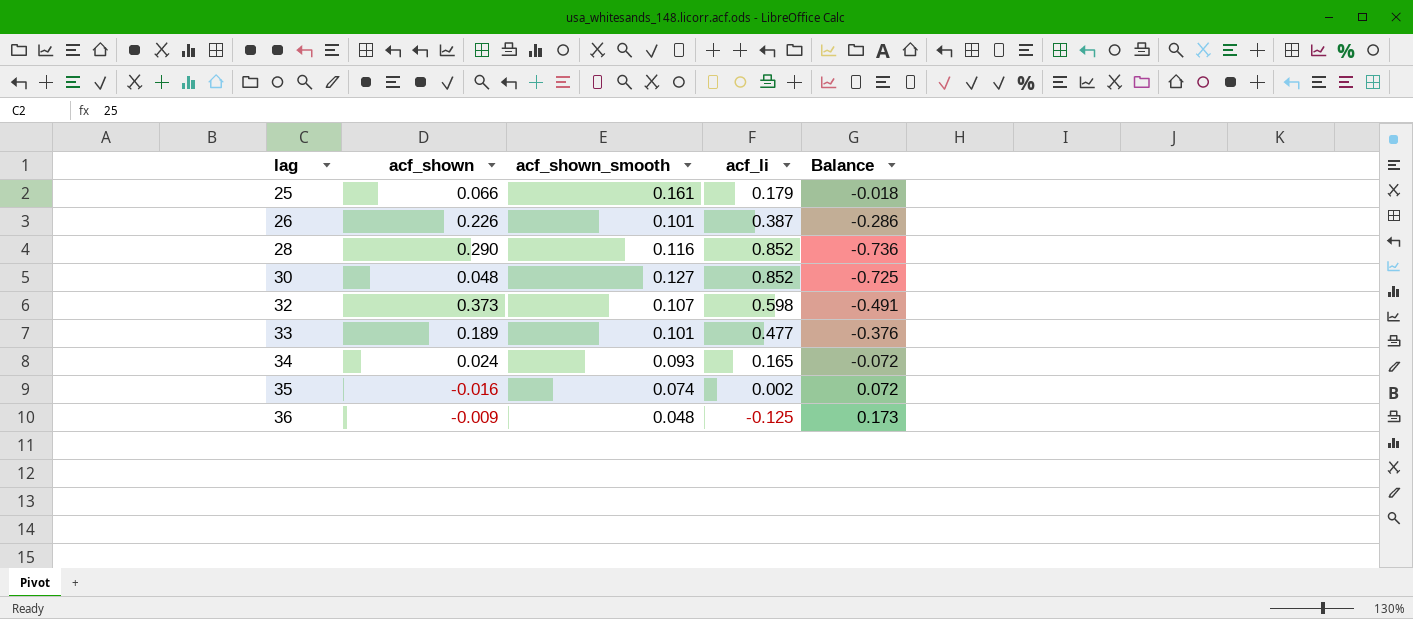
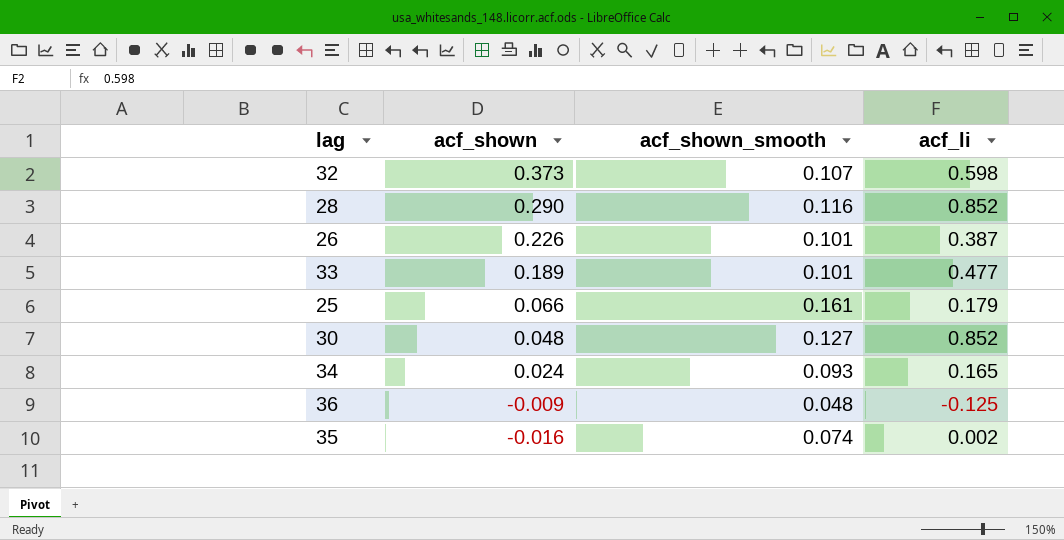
row order: lag ascending -> acf_shown descending
column Balance | formula: [acf_shown_smooth] - [acf_li] -> none

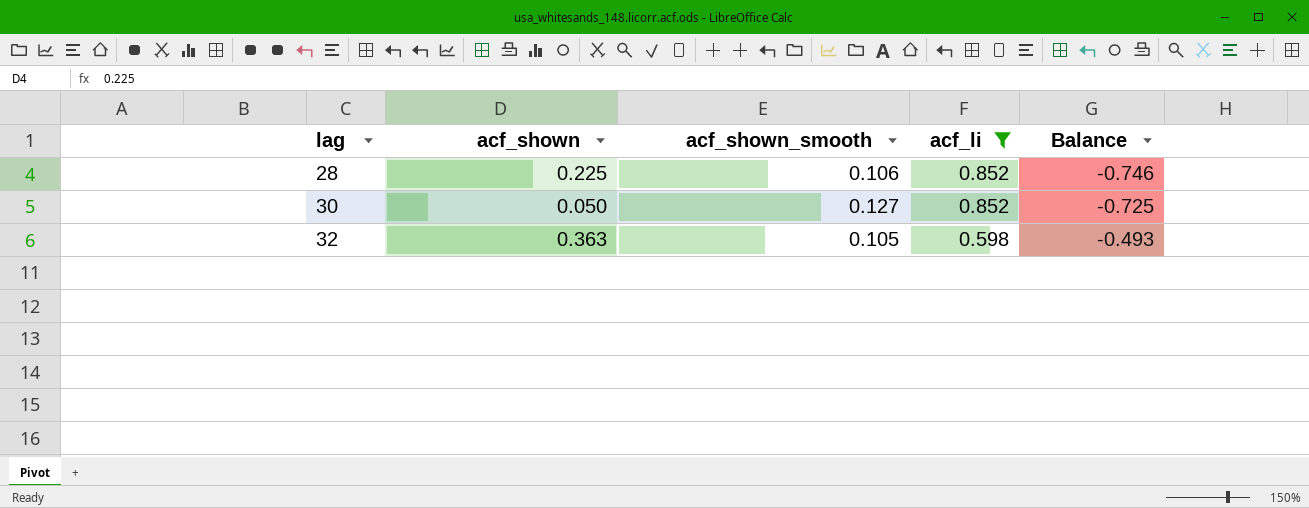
filter: none -> acf_li >= 0.598
row order: acf_shown descending -> lag ascending
column Balance | formula: none -> [acf_shown_smooth] - [acf_li]
28 | acf_shown: 0.290 -> 0.225
28 | acf_shown_smooth: 0.116 -> 0.106
30 | acf_shown: 0.048 -> 0.050
32 | acf_shown: 0.373 -> 0.363
32 | acf_shown_smooth: 0.107 -> 0.105

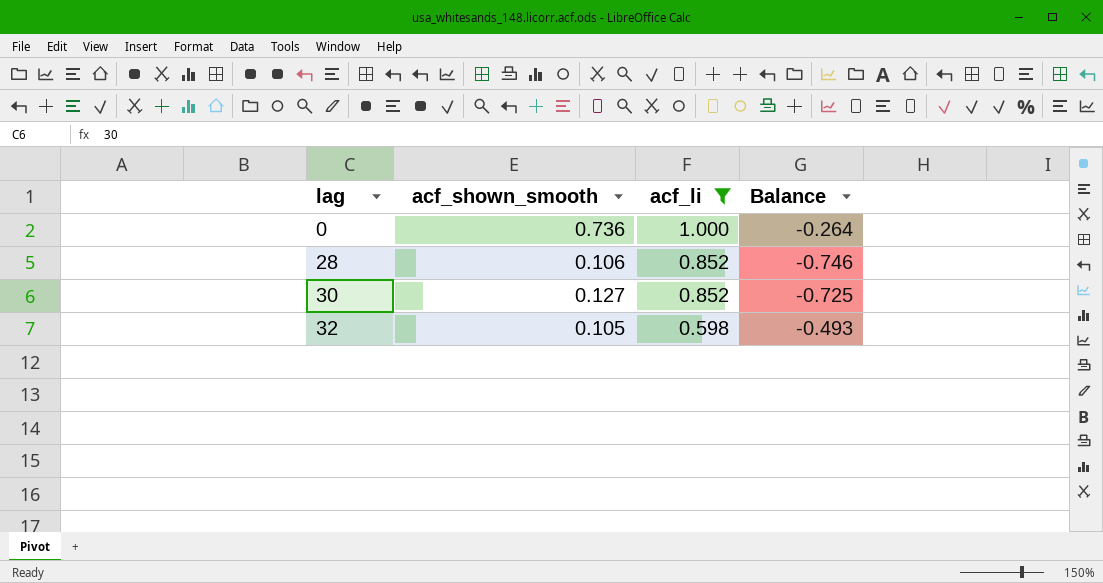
column acf_shown | position: 2 -> none
row 0: none -> 0.736 | 1.000 | -0.264

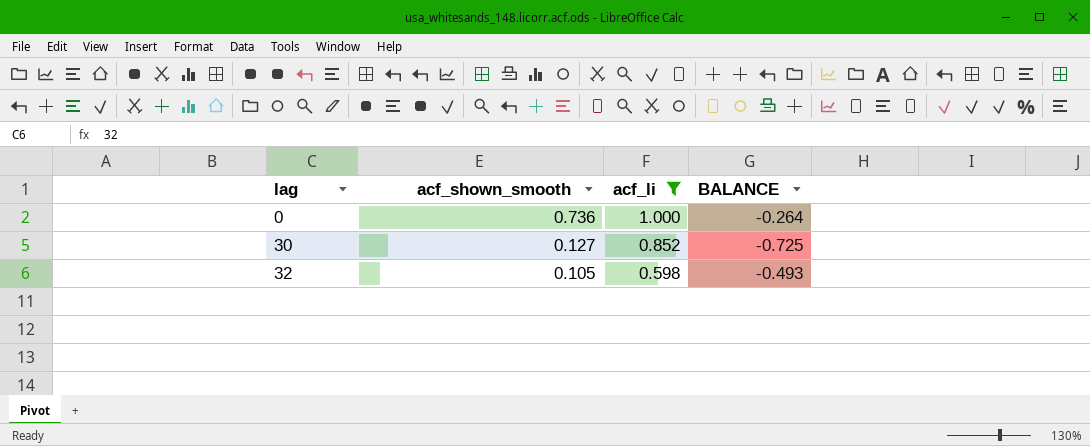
column name: Balance -> BALANCE
row 28: 0.106 | 0.852 | -0.746 -> none

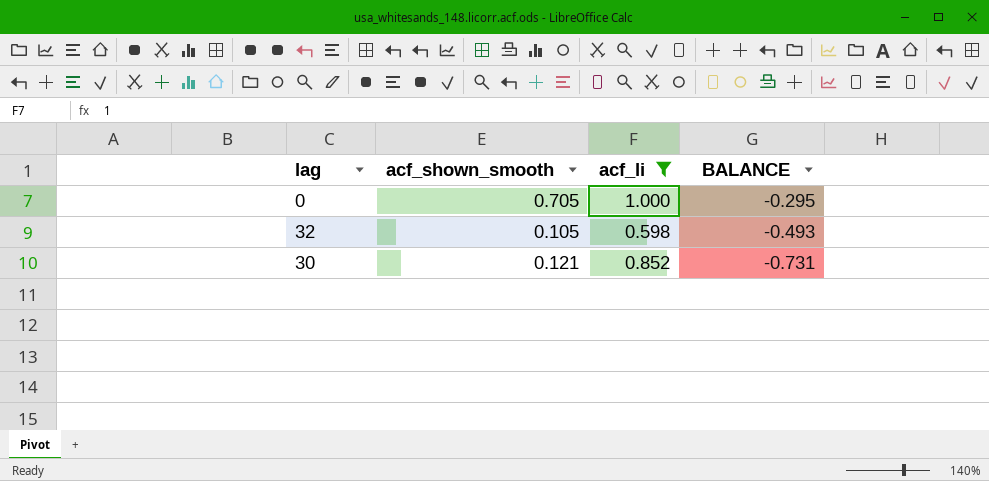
row order: lag ascending -> BALANCE descending
0 | acf_shown_smooth: 0.736 -> 0.705
0 | BALANCE: -0.264 -> -0.295
30 | acf_shown_smooth: 0.127 -> 0.121
30 | BALANCE: -0.725 -> -0.731

